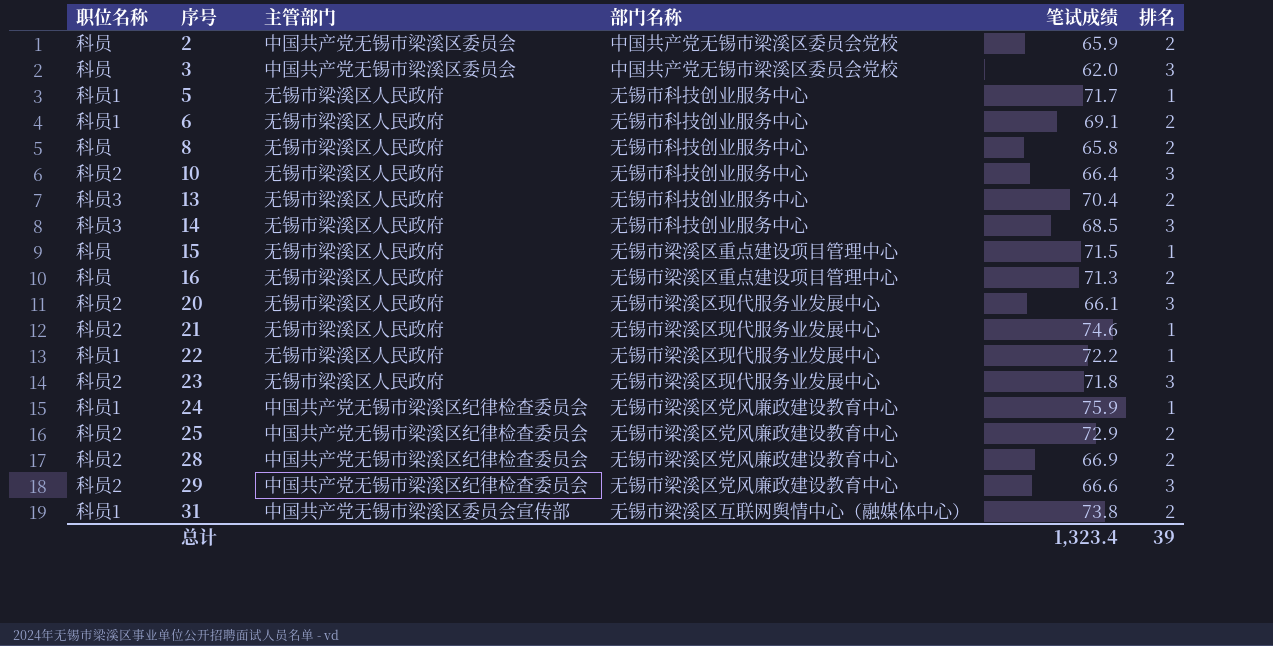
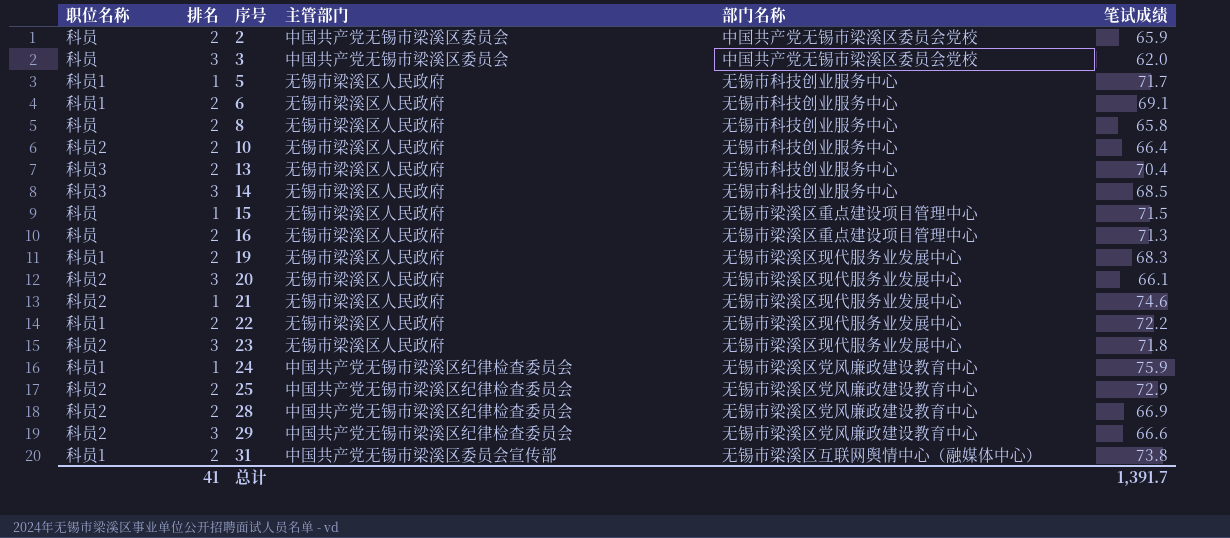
column 排名 | position: 6 -> 2
10 | 排名: 3 -> 2
row 19: none -> 科员1 | 2 | 无锡市梁溪区人民政府 | 无锡市梁溪区现代服务业发展中心 | 68.3
22 | 排名: 1 -> 2
总计 | 排名: 39 -> 41
总计 | 笔试成绩: 1,323.4 -> 1,391.7

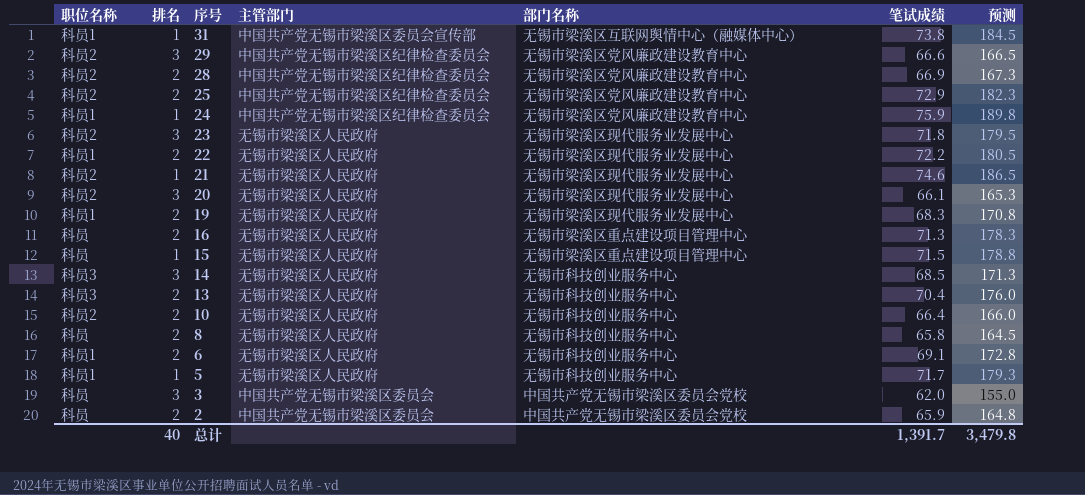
row order: 序号 ascending -> 序号 descending
column 预测 | formula: none -> [笔试成绩] * 2.5
31 | 排名: 2 -> 1
总计 | 排名: 41 -> 40

